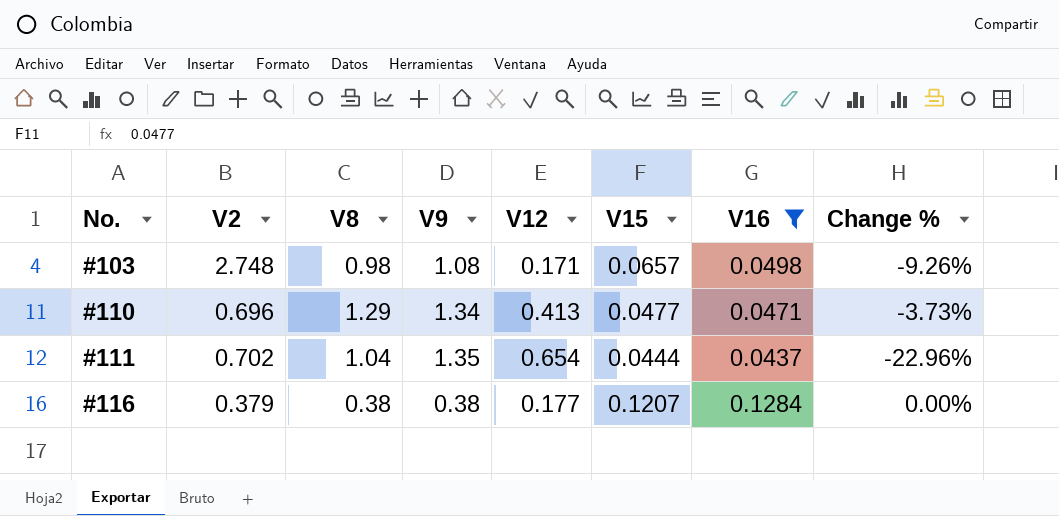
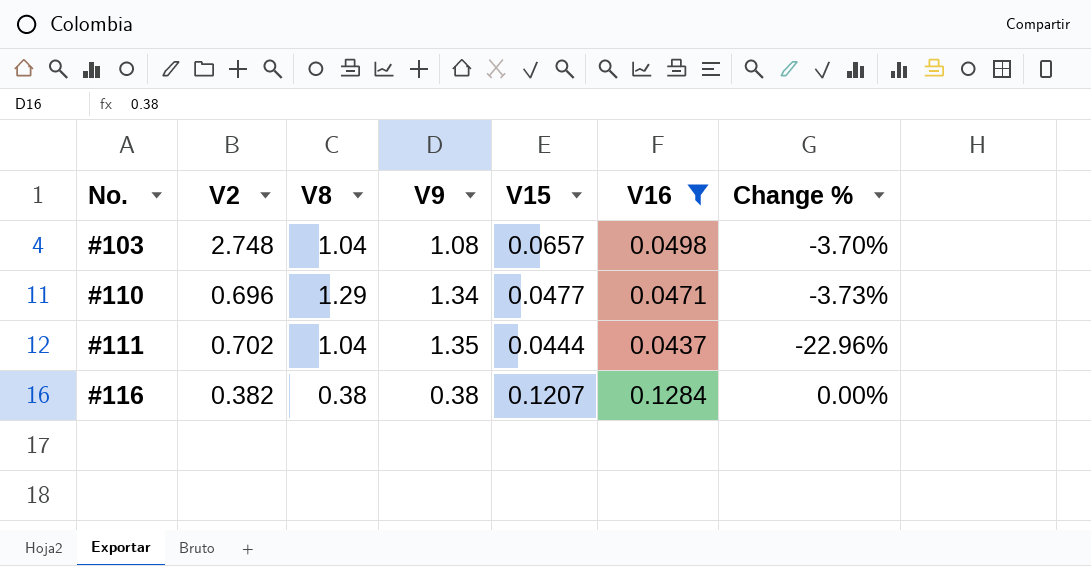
column V12 | position: 5 -> none
#103 | V8: 0.98 -> 1.04
#103 | Change %: -9.26% -> -3.70%
#116 | V2: 0.379 -> 0.382

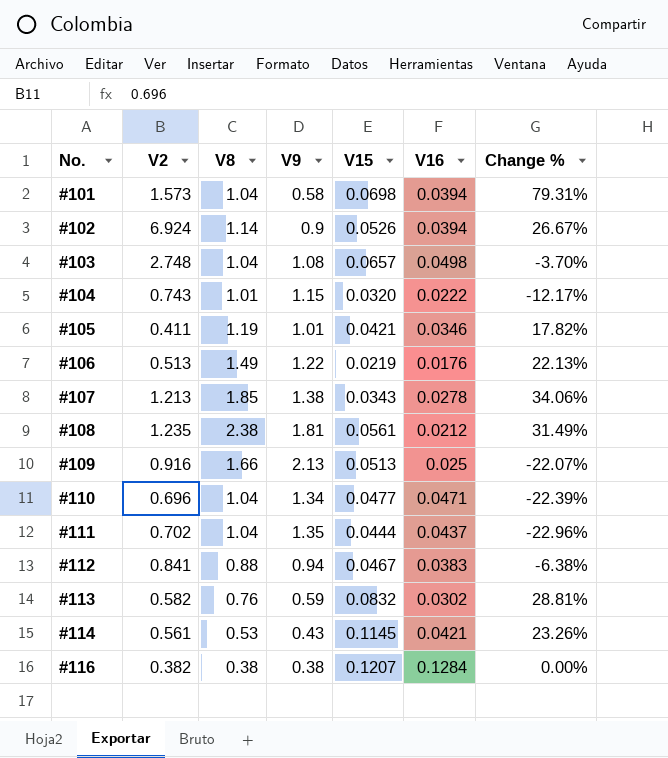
filter: V16 >= 0.0437 -> none
#110 | V8: 1.29 -> 1.04
#110 | Change %: -3.73% -> -22.39%

